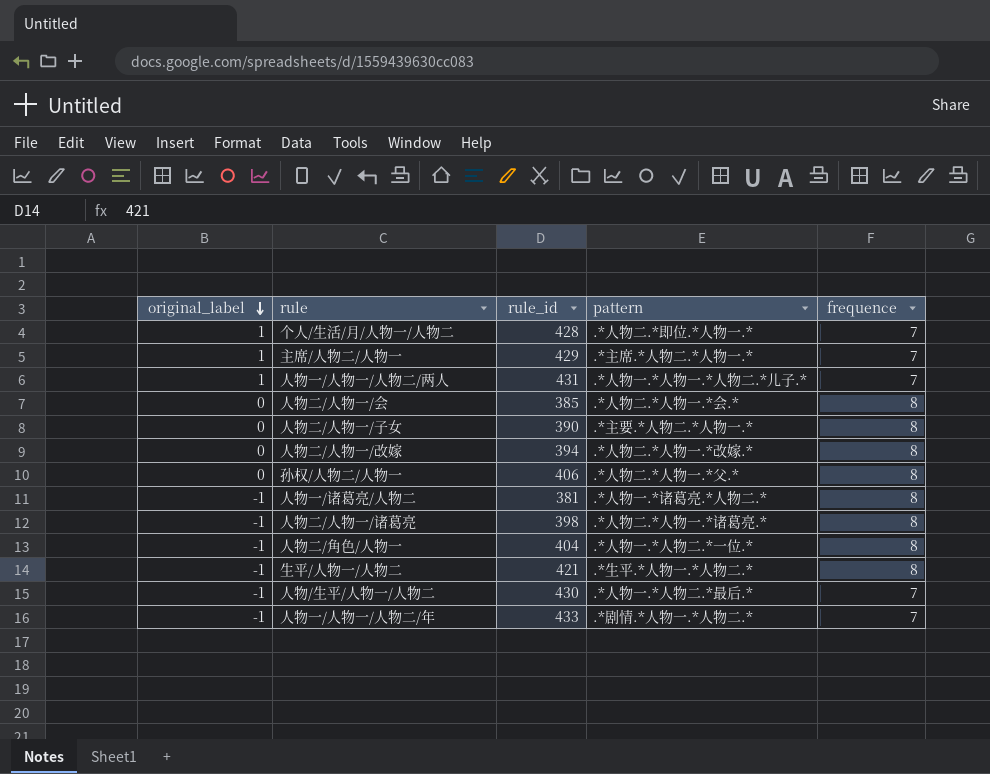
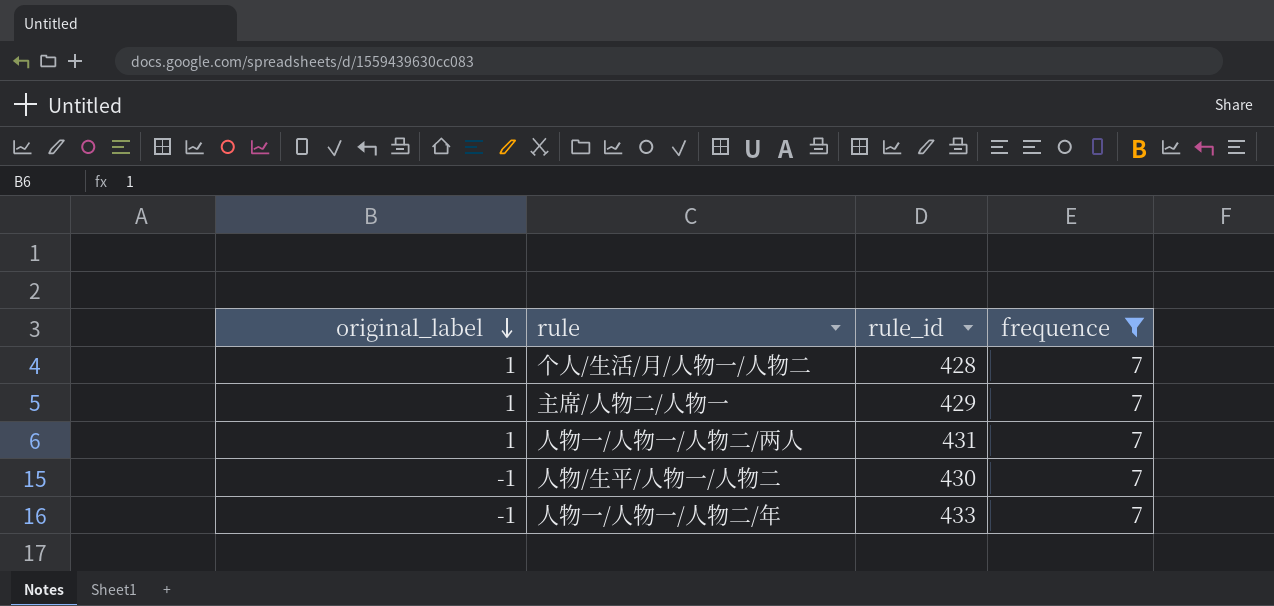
filter: none -> frequence = 7
column pattern | position: 4 -> none

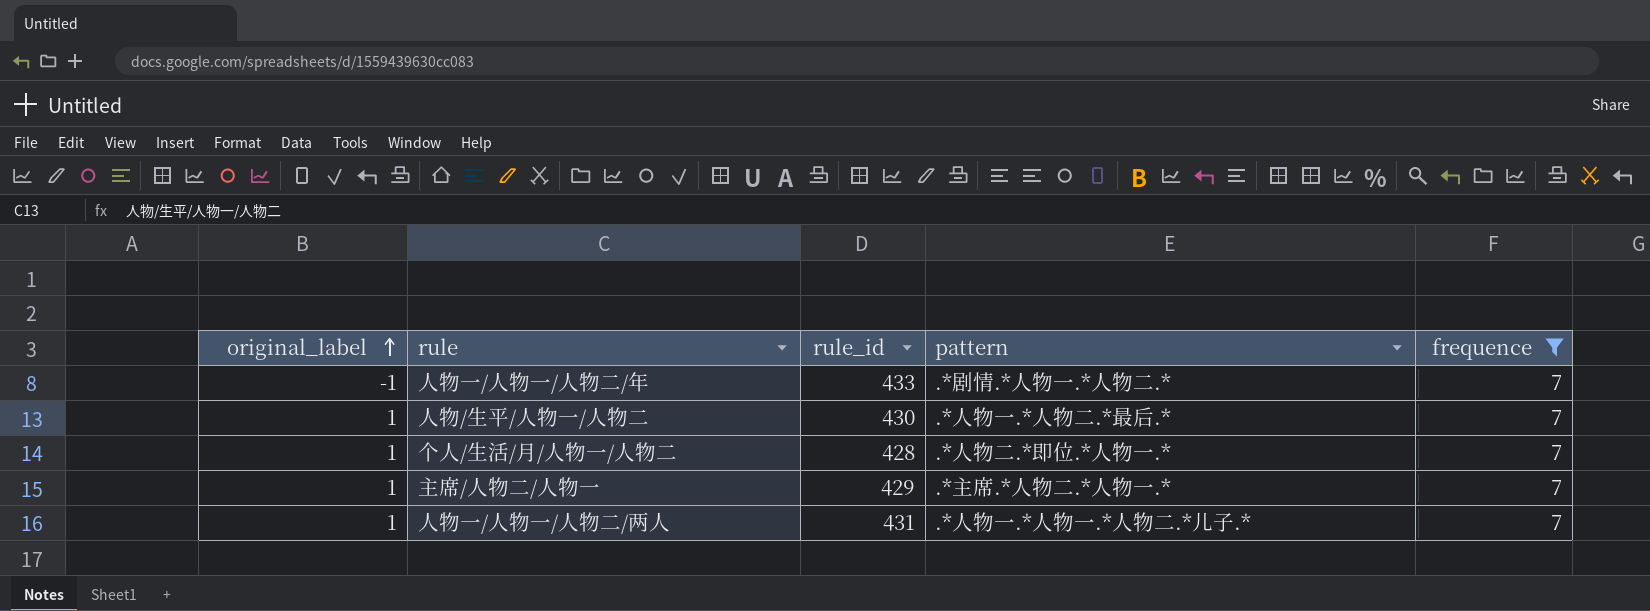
row order: original_label descending -> original_label ascending
column pattern | position: none -> 4
人物/生平/人物一/人物二 | original_label: -1 -> 1

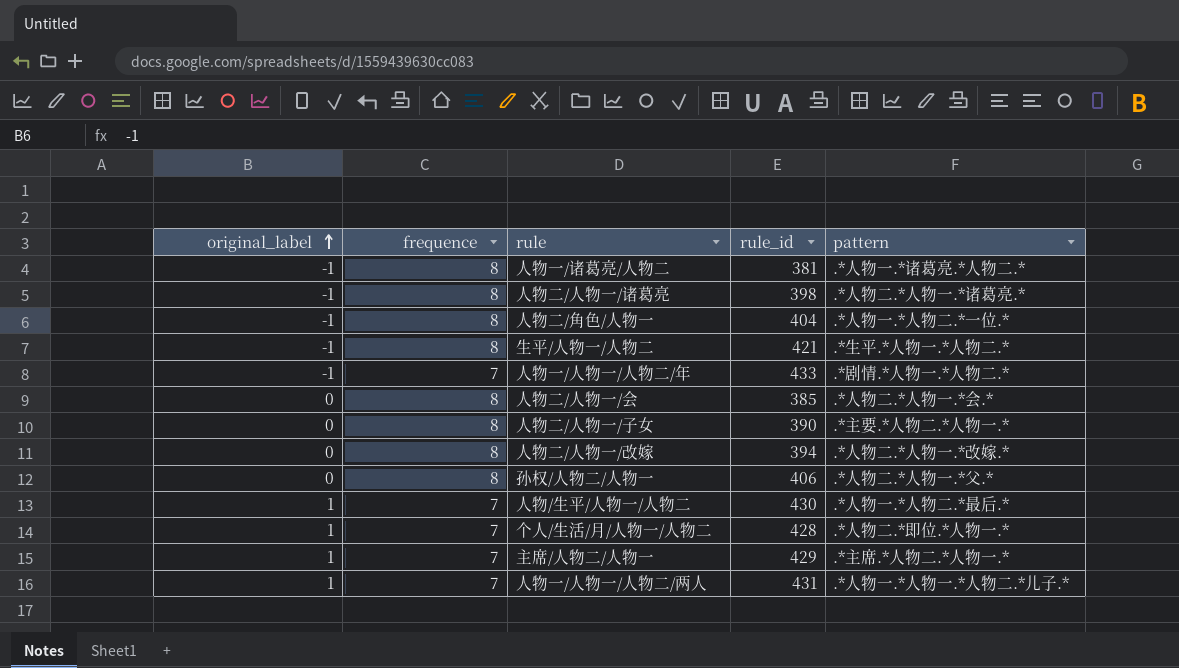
filter: frequence = 7 -> none
column frequence | position: 5 -> 2

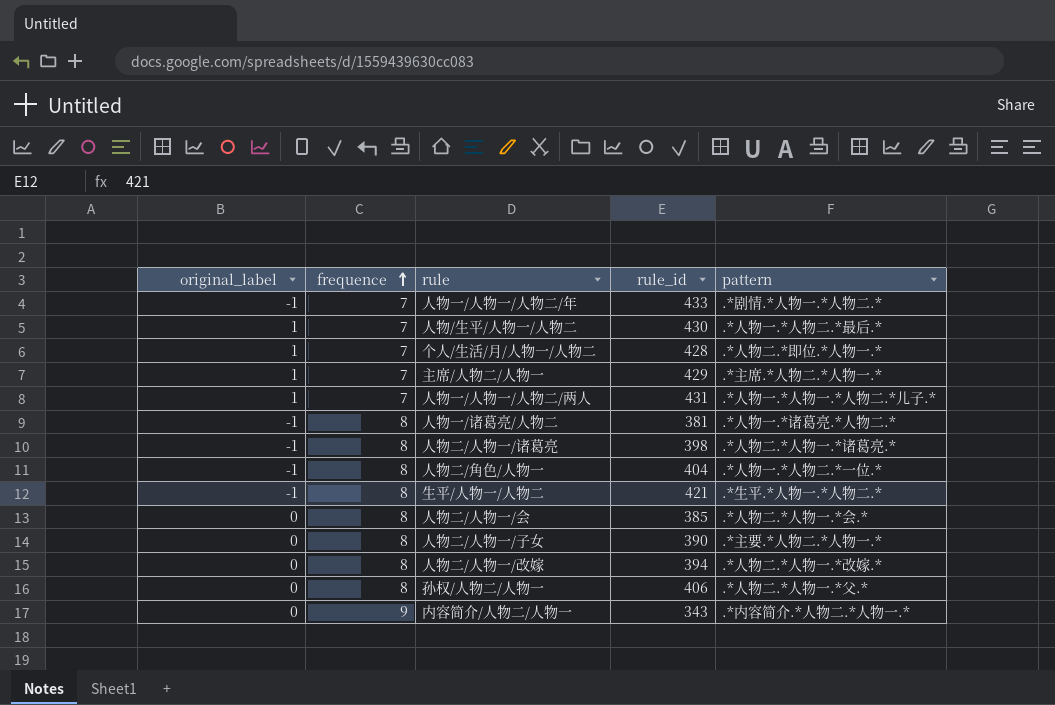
row order: original_label ascending -> frequence ascending
row 内容简介/人物二/人物一: none -> 0 | 9 | 343 | .*内容简介.*人物二.*人物一.*

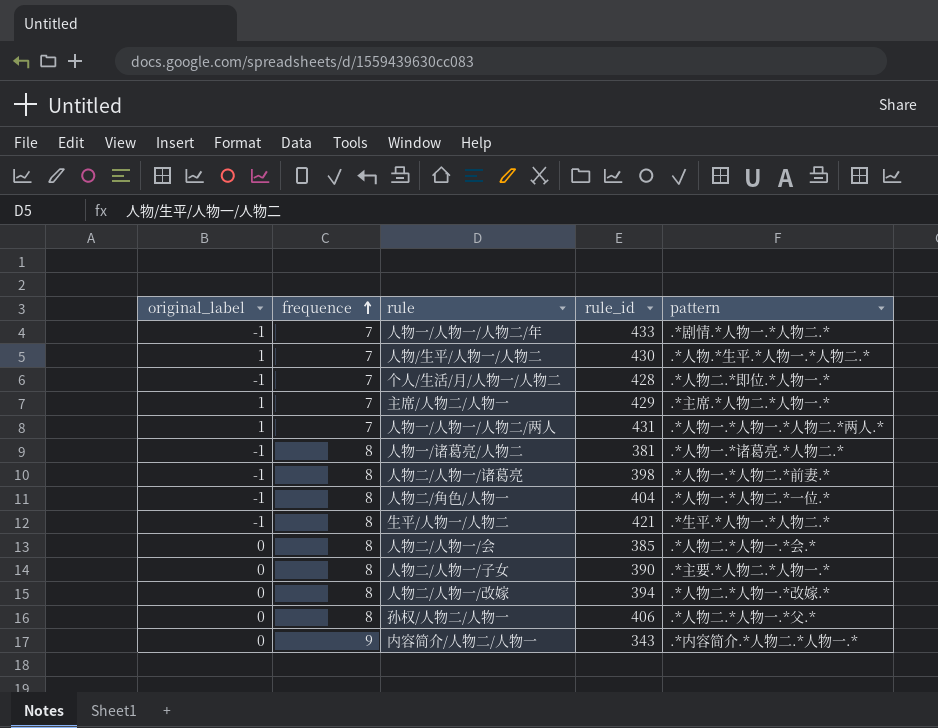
人物/生平/人物一/人物二 | pattern: .*人物一.*人物二.*最后.* -> .*人物.*生平.*人物一.*人物二.*
个人/生活/月/人物一/人物二 | original_label: 1 -> -1
人物一/人物一/人物二/两人 | pattern: .*人物一.*人物一.*人物二.*儿子.* -> .*人物一.*人物一.*人物二.*两人.*
人物二/人物一/诸葛亮 | pattern: .*人物二.*人物一.*诸葛亮.* -> .*人物一.*人物二.*前妻.*

